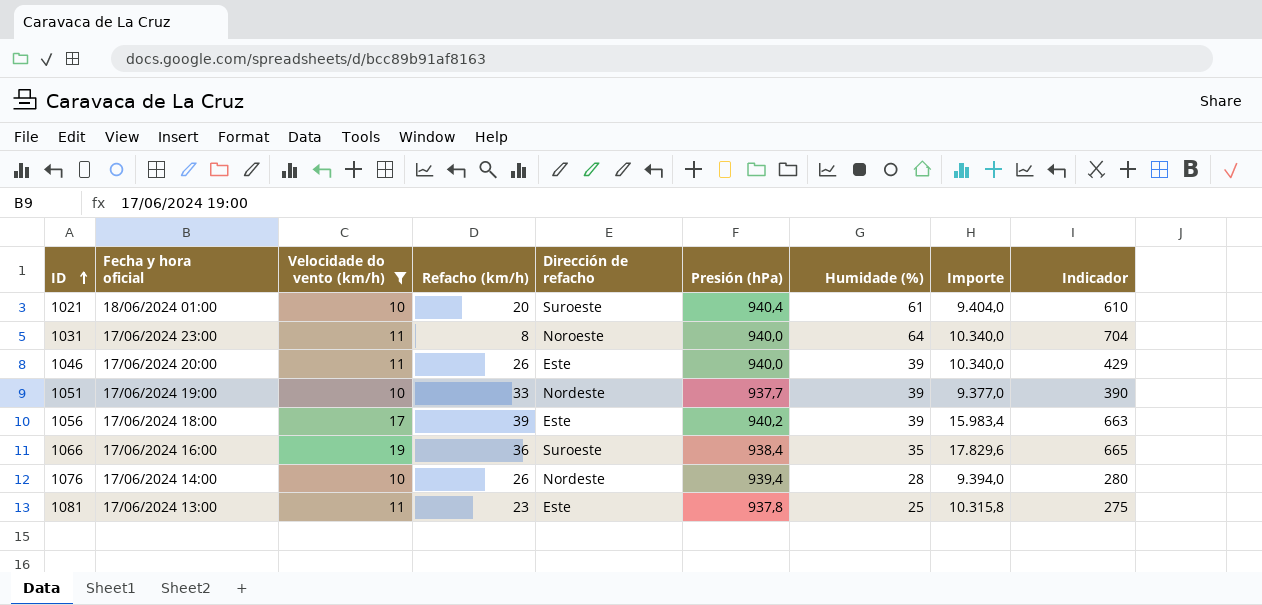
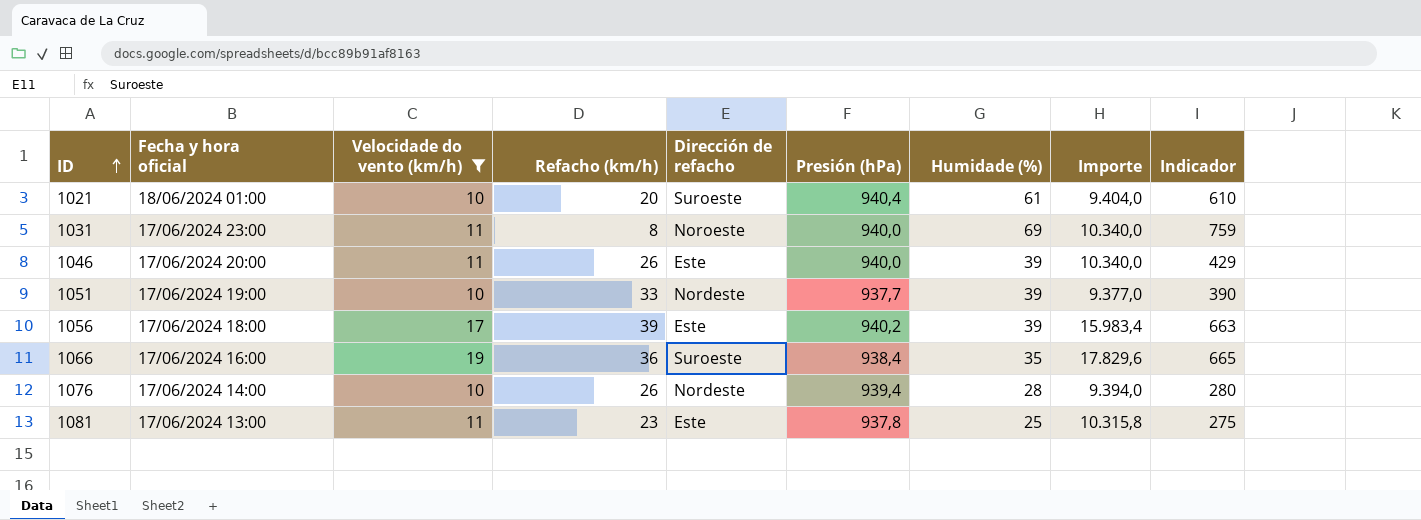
1031 | Humidade (%): 64 -> 69
1031 | Indicador: 704 -> 759

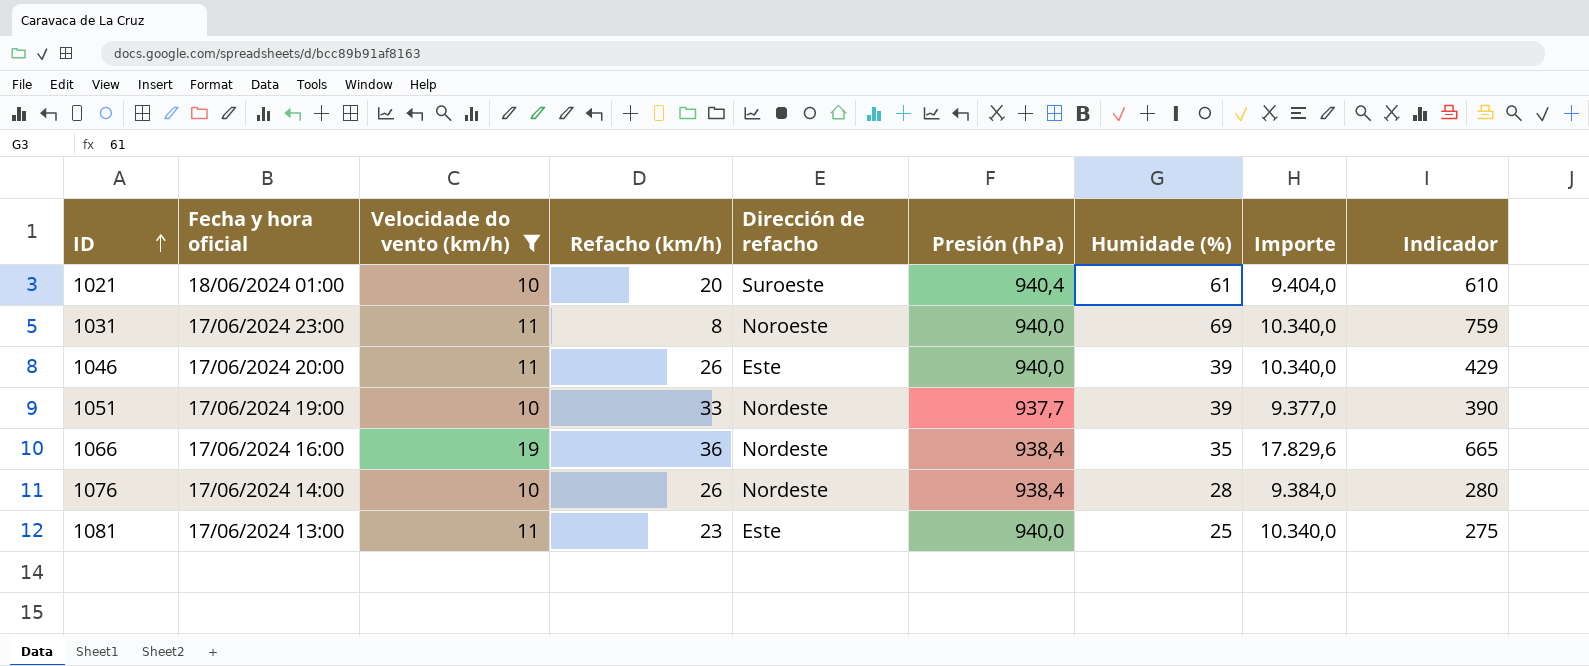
row 1056: 17/06/2024 18:00 | 17 | 39 | Este | 940,2 | 39 | 15.983,4 | 663 -> none
1066 | Dirección de refacho: Suroeste -> Nordeste
1076 | Presión (hPa): 939,4 -> 938,4
1076 | Importe: 9.394,0 -> 9.384,0
1081 | Presión (hPa): 937,8 -> 940,0
1081 | Importe: 10.315,8 -> 10.340,0

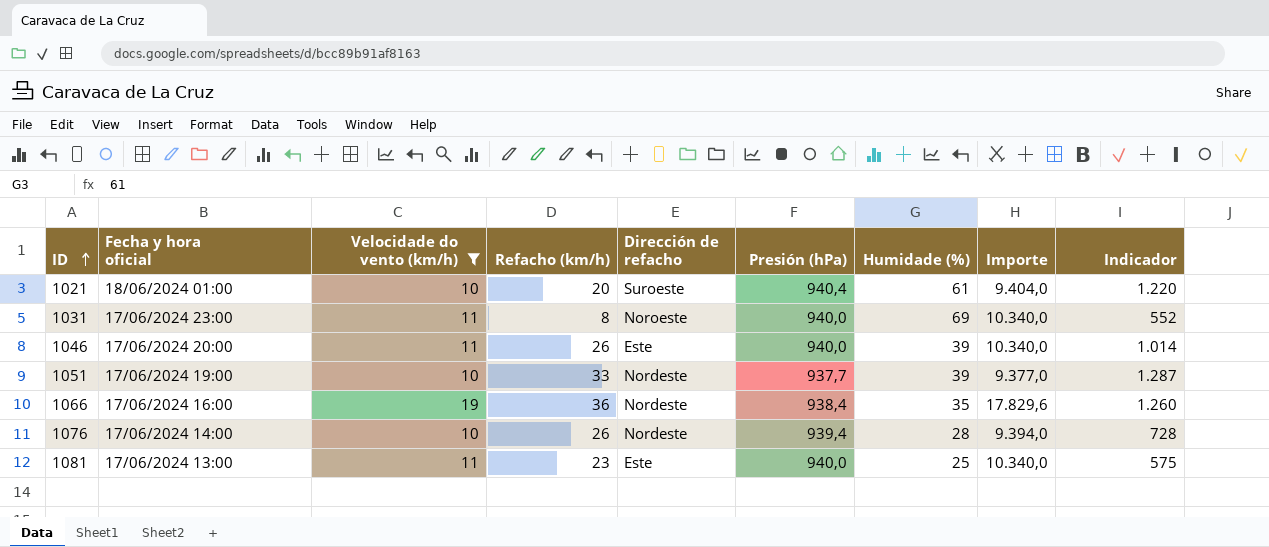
column Indicador | formula: [Velocidade do vento (km/h)] * [Humidade (%)] -> [Refacho (km/h)] * [Humidade (%)]
1076 | Presión (hPa): 938,4 -> 939,4
1076 | Importe: 9.384,0 -> 9.394,0

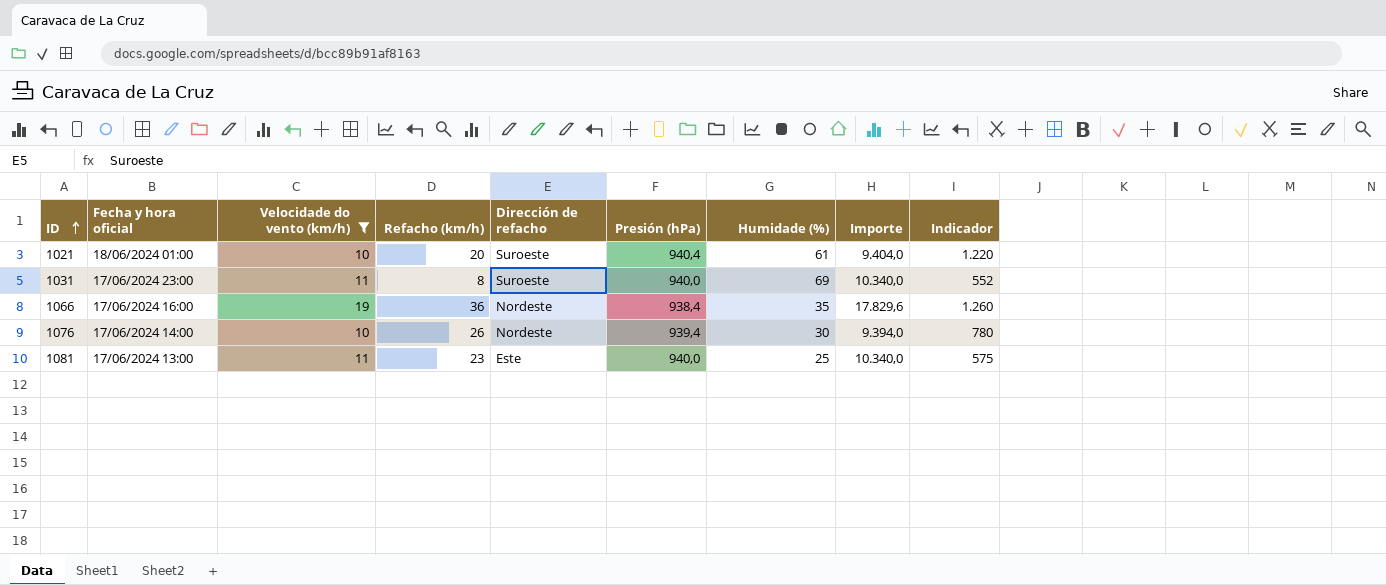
row 1046: 17/06/2024 20:00 | 11 | 26 | Este | 940,0 | 39 | 10.340,0 | 1.014 -> none
row 1051: 17/06/2024 19:00 | 10 | 33 | Nordeste | 937,7 | 39 | 9.377,0 | 1.287 -> none
1031 | Dirección de refacho: Noroeste -> Suroeste
1076 | Humidade (%): 28 -> 30
1076 | Indicador: 728 -> 780

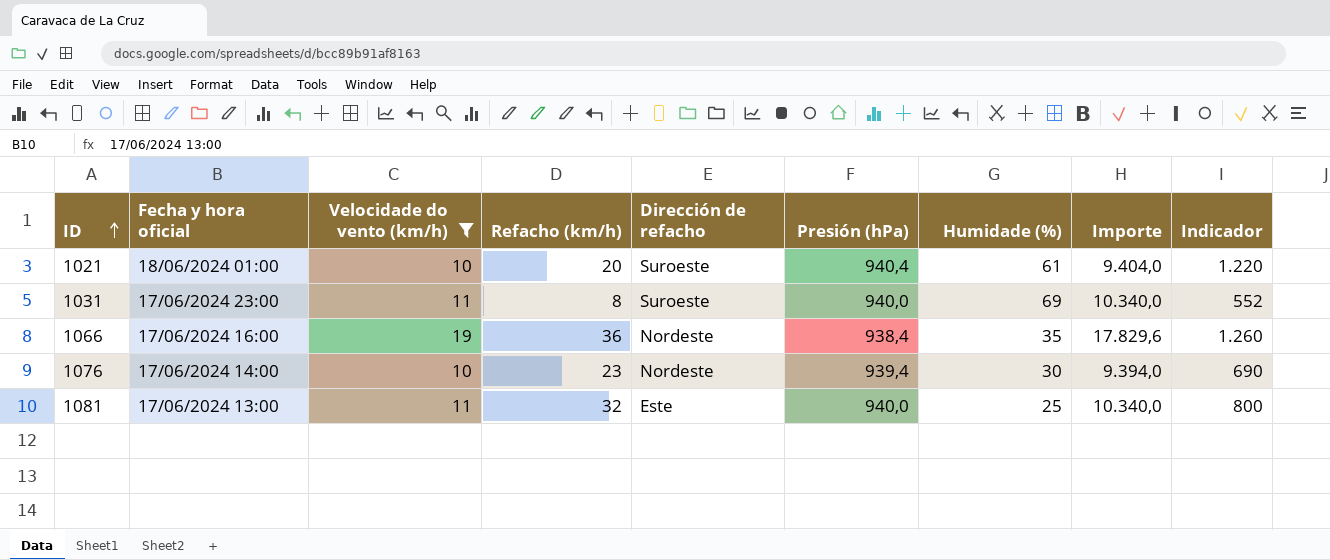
1076 | Refacho (km/h): 26 -> 23
1076 | Indicador: 780 -> 690
1081 | Refacho (km/h): 23 -> 32
1081 | Indicador: 575 -> 800

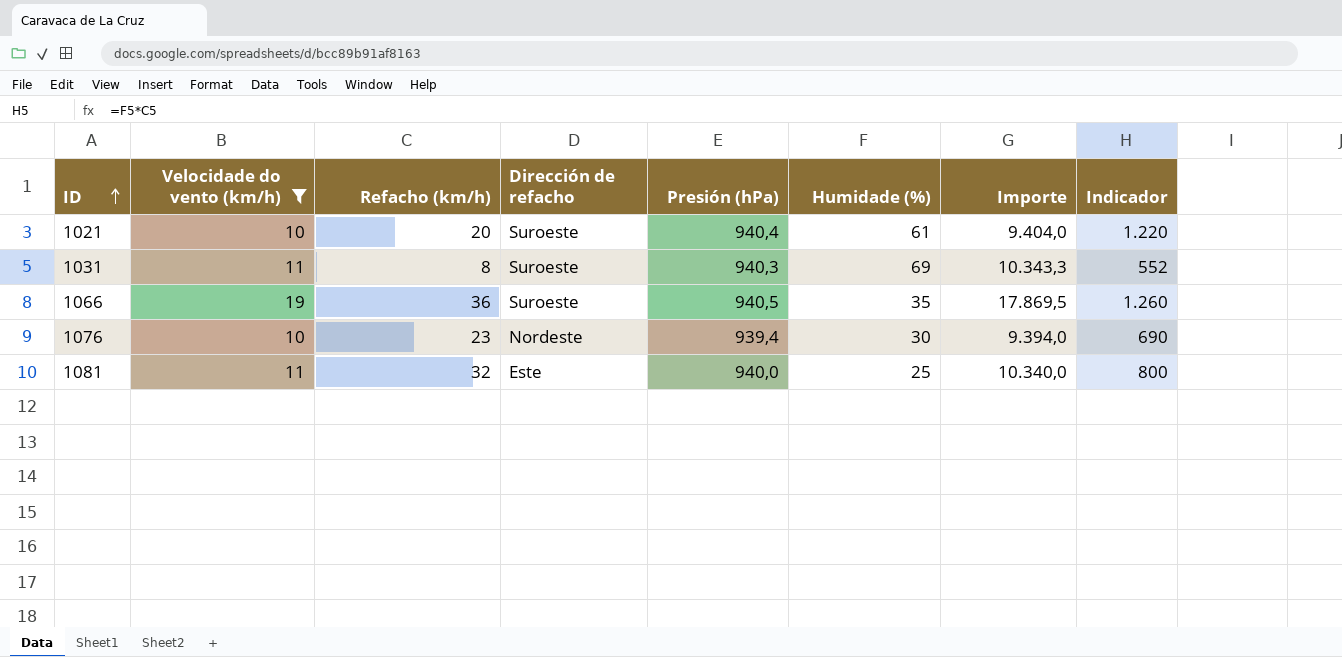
column Fecha y hora oficial | position: 2 -> none
1031 | Presión (hPa): 940,0 -> 940,3
1031 | Importe: 10.340,0 -> 10.343,3
1066 | Dirección de refacho: Nordeste -> Suroeste
1066 | Presión (hPa): 938,4 -> 940,5
1066 | Importe: 17.829,6 -> 17.869,5

